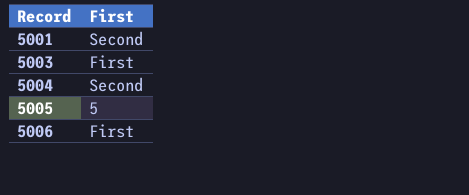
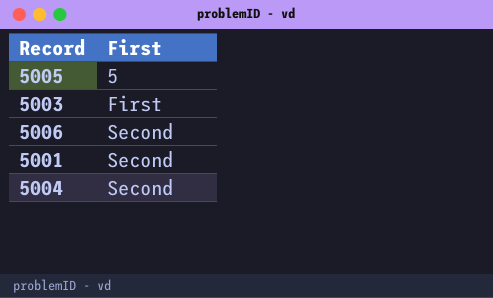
row order: Record ascending -> First ascending
5006 | First: First -> Second

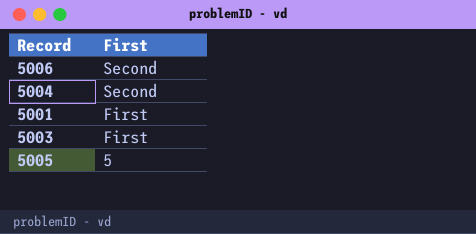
row order: First ascending -> First descending
5001 | First: Second -> First

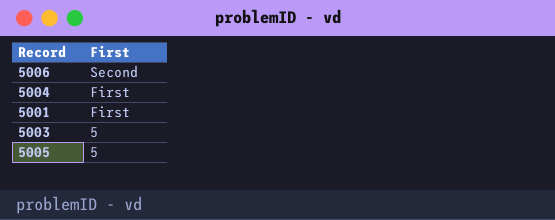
5004 | First: Second -> First
5003 | First: First -> 5

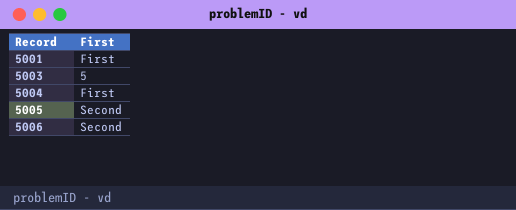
row order: First descending -> Record ascending
5005 | First: 5 -> Second

